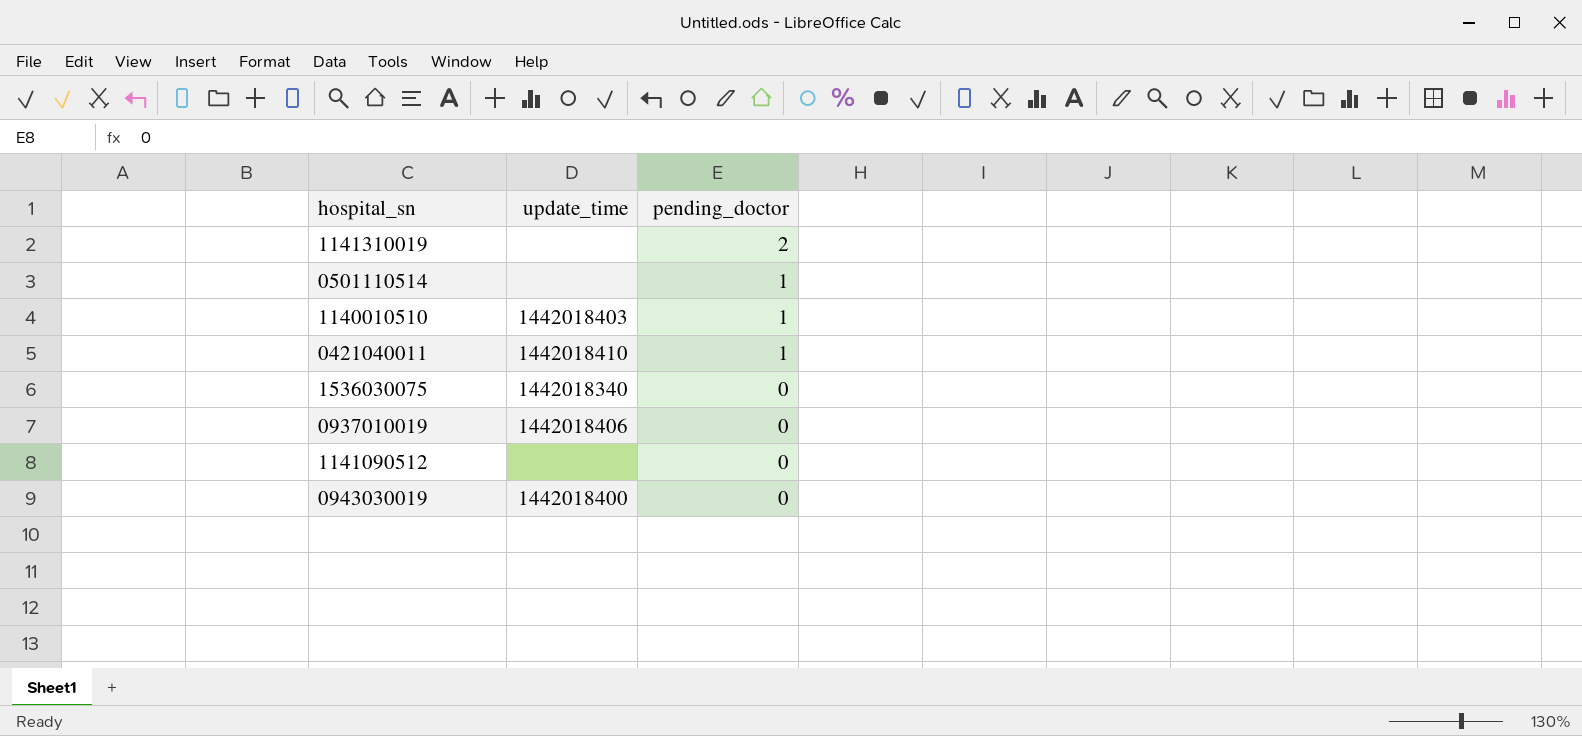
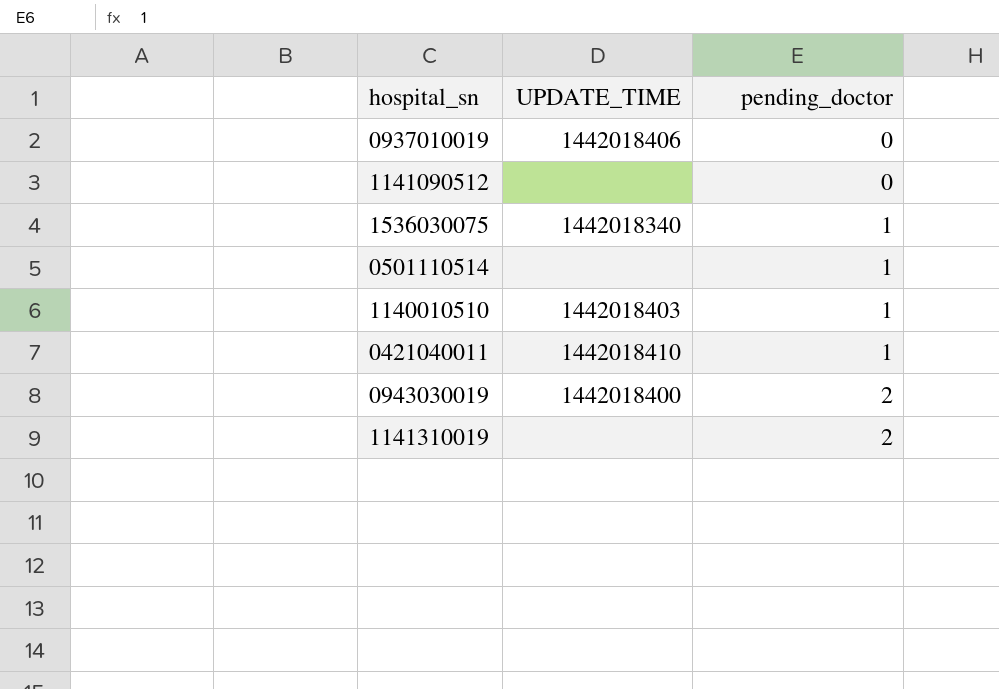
row order: pending_doctor descending -> pending_doctor ascending
column name: update_time -> UPDATE_TIME
1536030075 | pending_doctor: 0 -> 1
0943030019 | pending_doctor: 0 -> 2

